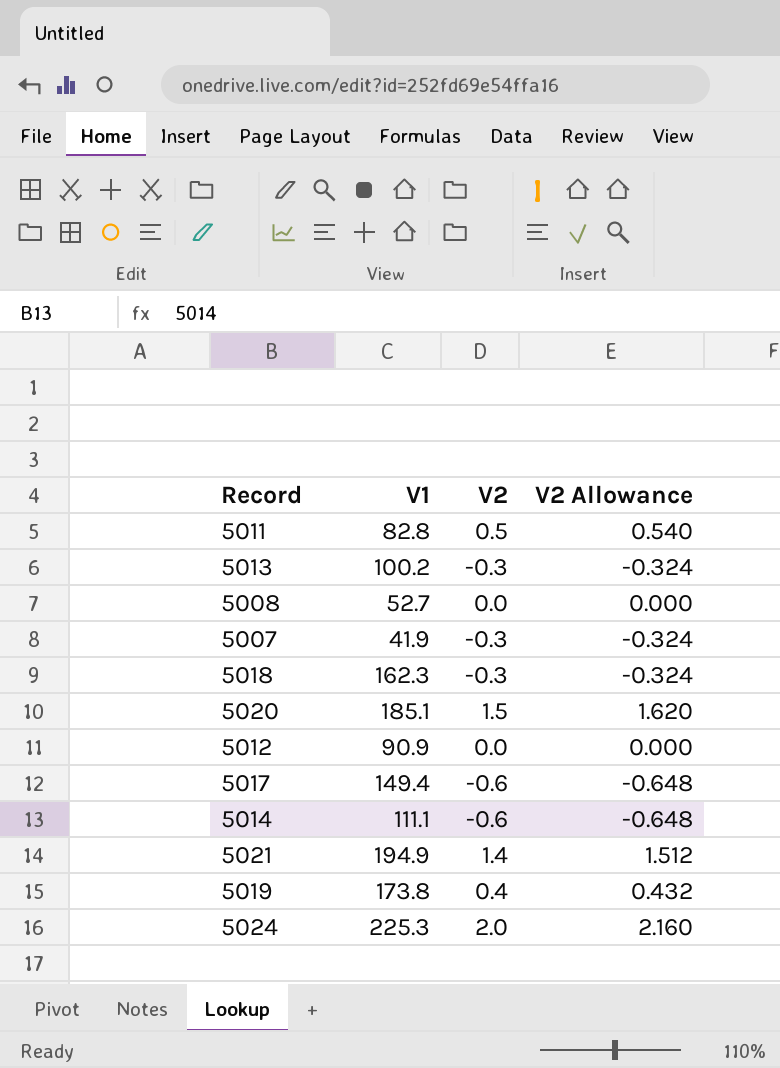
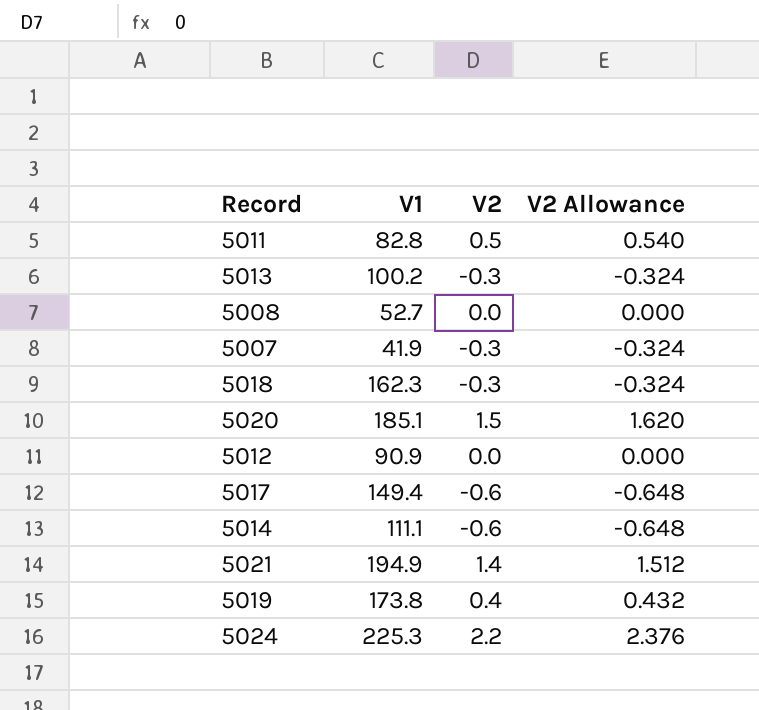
5024 | V2: 2.0 -> 2.2
5024 | V2 Allowance: 2.160 -> 2.376

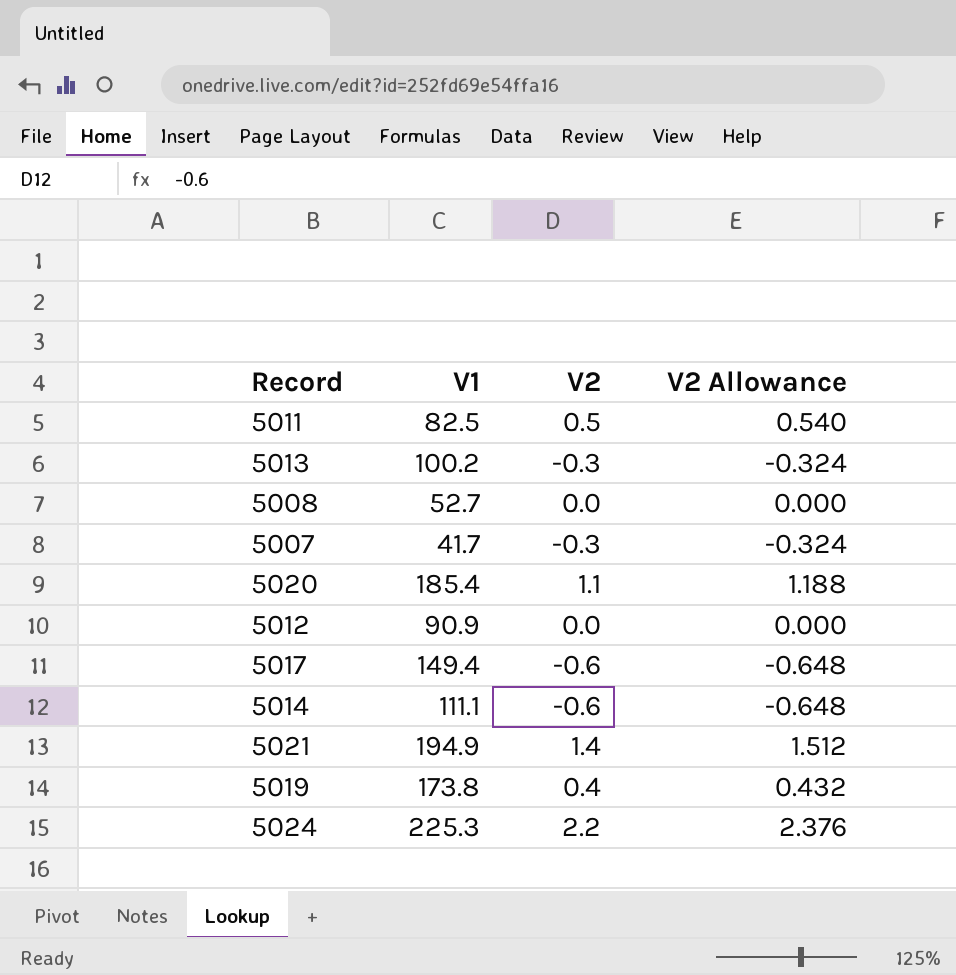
row 5018: 162.3 | -0.3 | -0.324 -> none
5011 | V1: 82.8 -> 82.5
5007 | V1: 41.9 -> 41.7
5020 | V1: 185.1 -> 185.4
5020 | V2: 1.5 -> 1.1
5020 | V2 Allowance: 1.620 -> 1.188

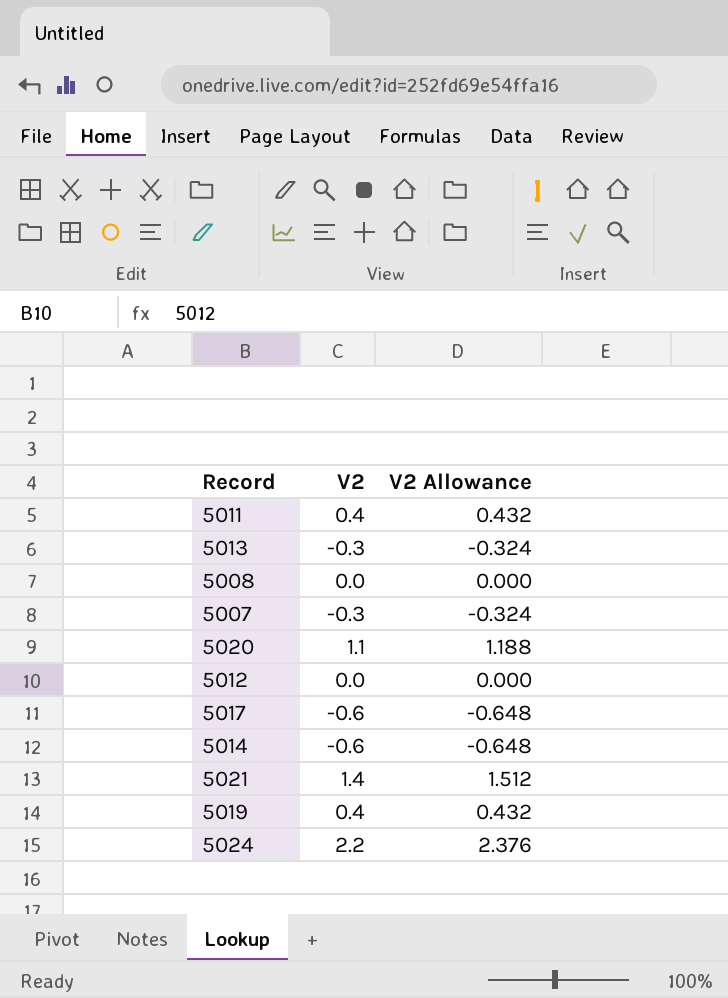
column V1 | position: 2 -> none
5011 | V2: 0.5 -> 0.4
5011 | V2 Allowance: 0.540 -> 0.432

